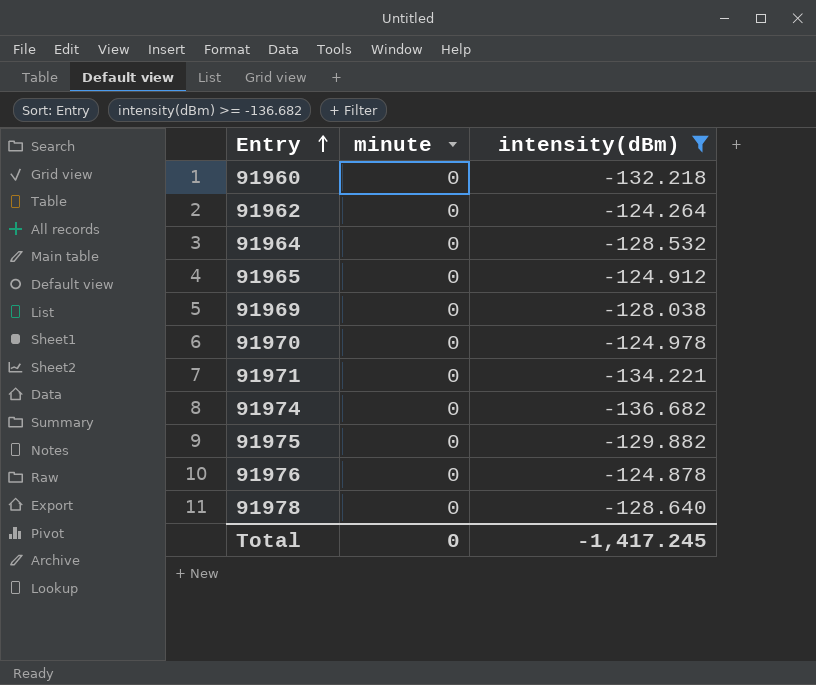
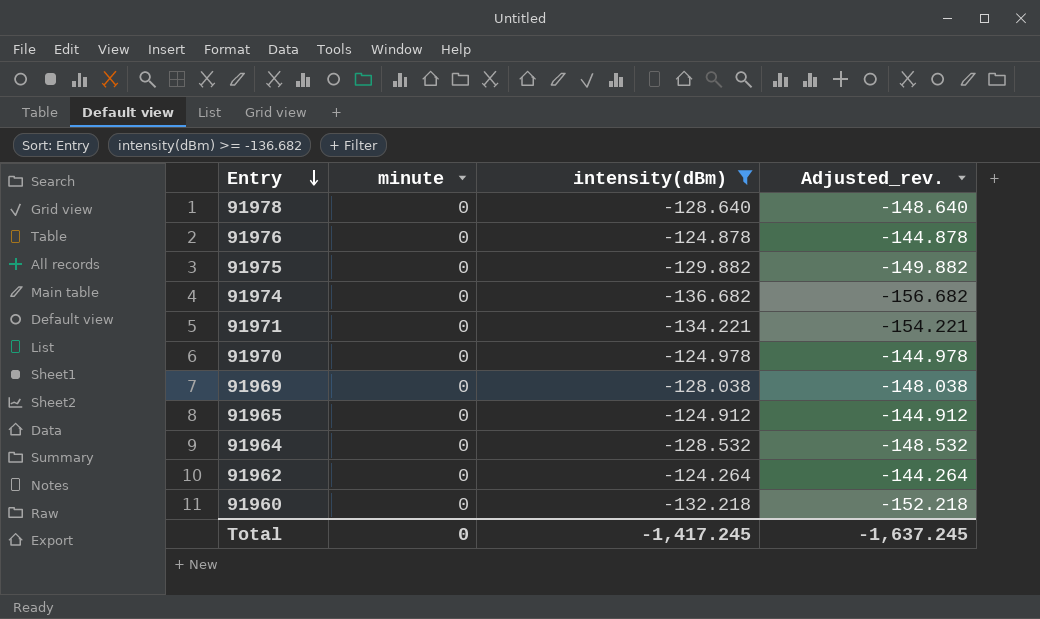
row order: Entry ascending -> Entry descending
column Adjusted_rev. | formula: none -> [intensity(dBm)] - 20

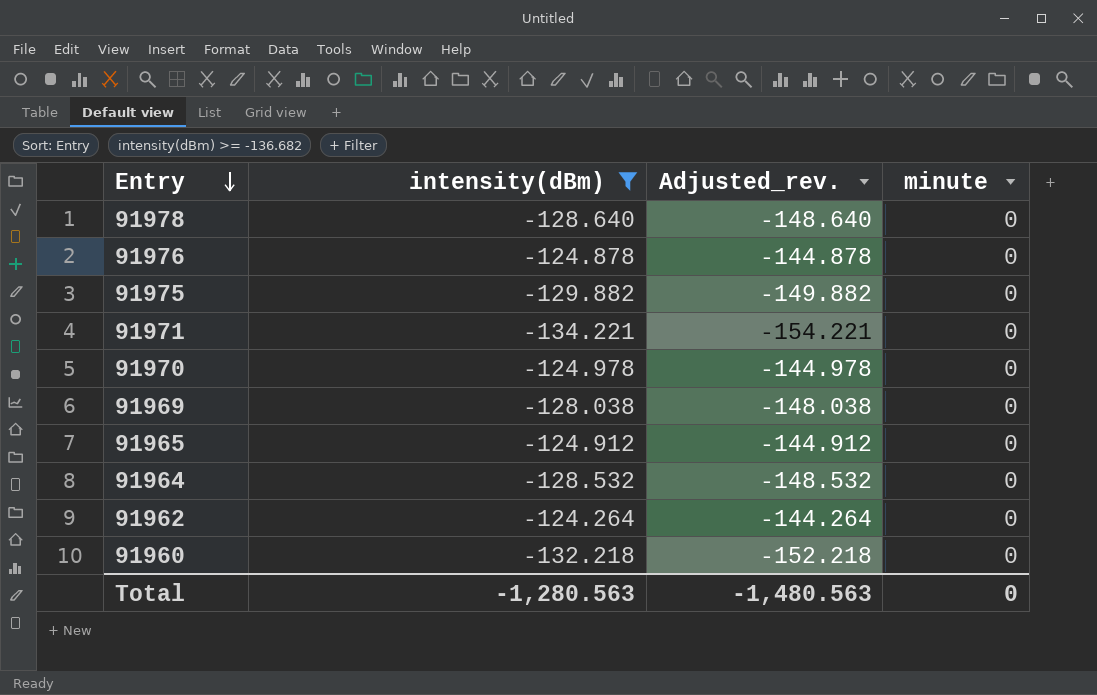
column minute | position: 2 -> 4
row 91974: 0 | -136.682 | -156.682 -> none
Total | intensity(dBm): -1,417.245 -> -1,280.563
Total | Adjusted_rev.: -1,637.245 -> -1,480.563

